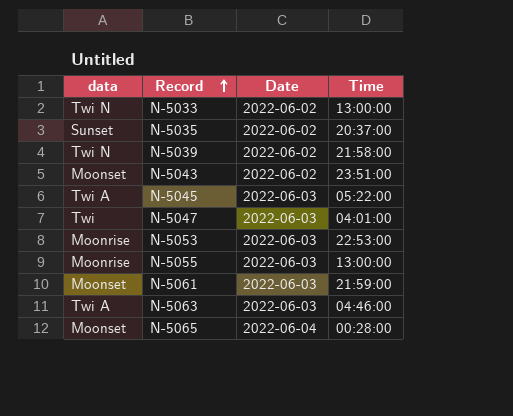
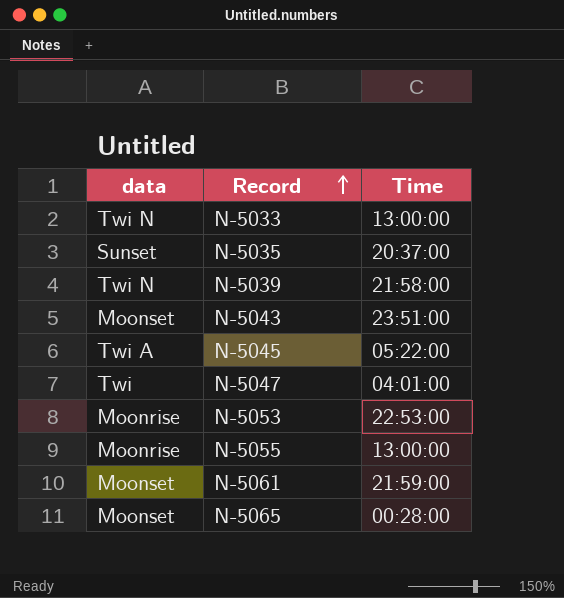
column Date | position: 3 -> none
row N-5063: Twi A | 2022-06-03 | 04:46:00 -> none

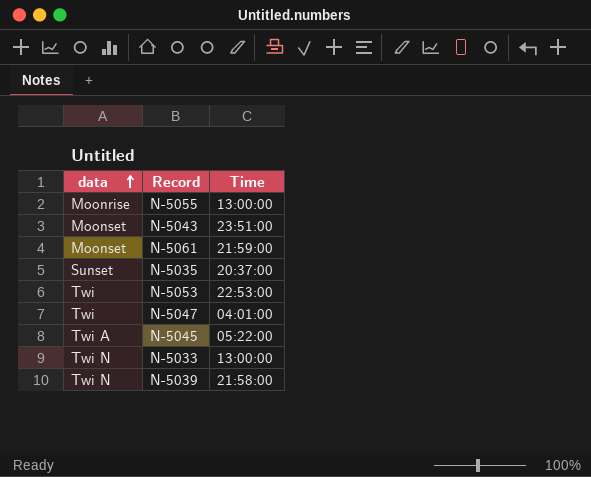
row order: Record ascending -> data ascending
row N-5065: Moonset | 00:28:00 -> none
N-5053 | data: Moonrise -> Twi

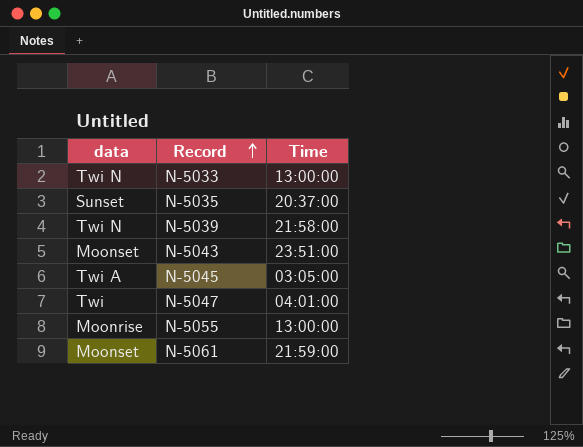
row order: data ascending -> Record ascending
row N-5053: Twi | 22:53:00 -> none
N-5045 | Time: 05:22:00 -> 03:05:00

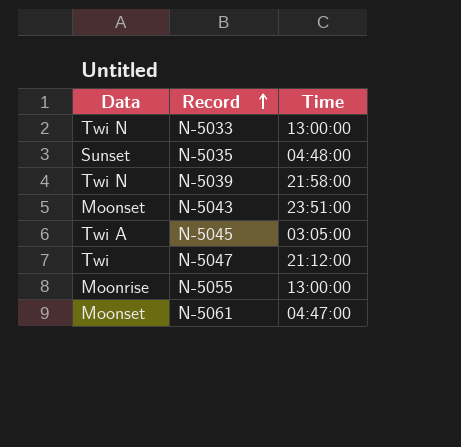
column name: data -> Data
N-5035 | Time: 20:37:00 -> 04:48:00
N-5047 | Time: 04:01:00 -> 21:12:00
N-5061 | Time: 21:59:00 -> 04:47:00

